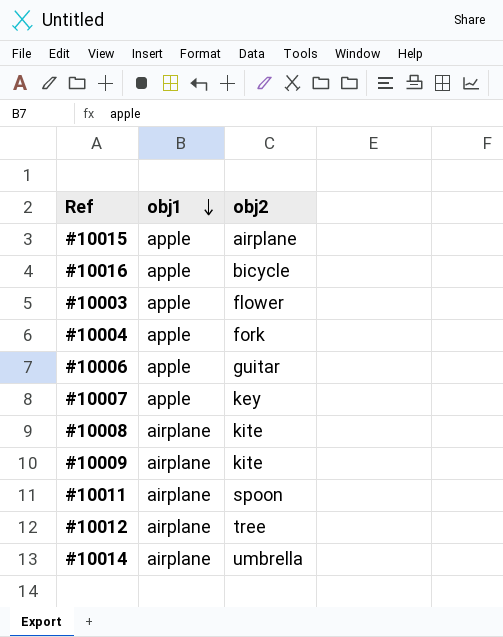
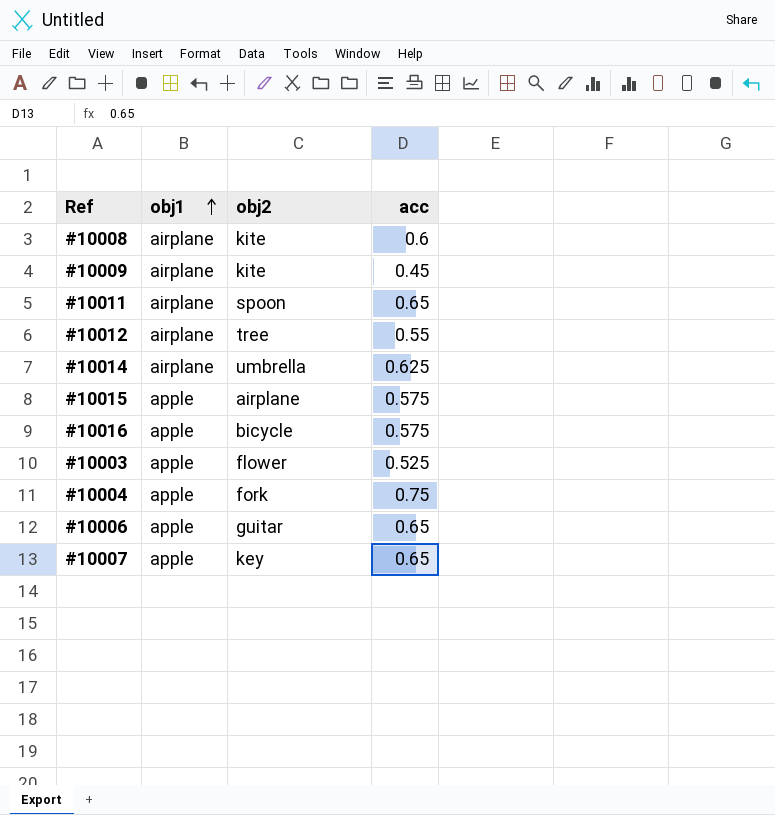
row order: obj1 descending -> obj1 ascending
column acc | position: none -> 4

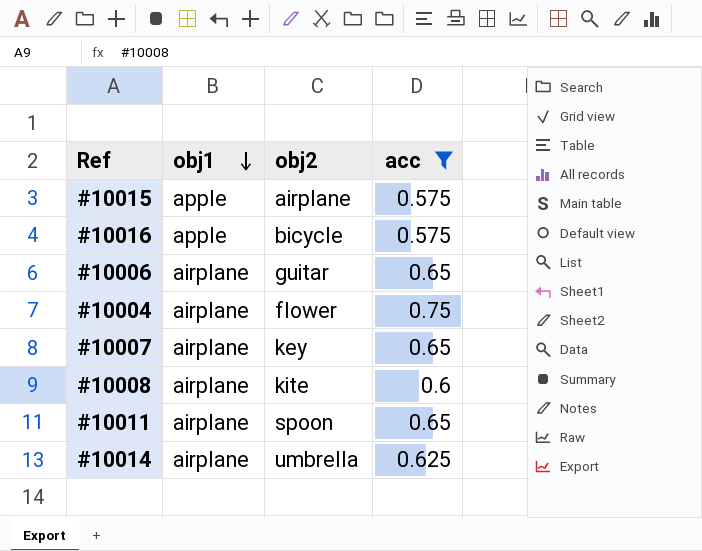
filter: none -> acc >= 0.575
row order: obj1 ascending -> obj1 descending
#10006 | obj1: apple -> airplane
#10004 | obj1: apple -> airplane
#10004 | obj2: fork -> flower
#10007 | obj1: apple -> airplane

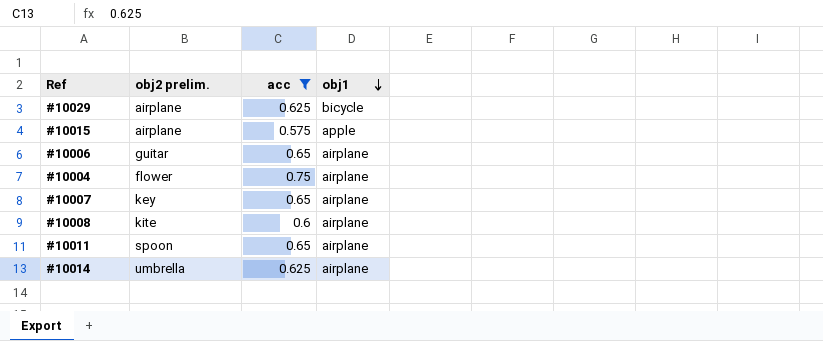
column name: obj2 -> obj2 prelim.
column obj1 | position: 2 -> 4
row #10016: apple | bicycle | 0.575 -> none
row #10029: none -> airplane | 0.625 | bicycle

